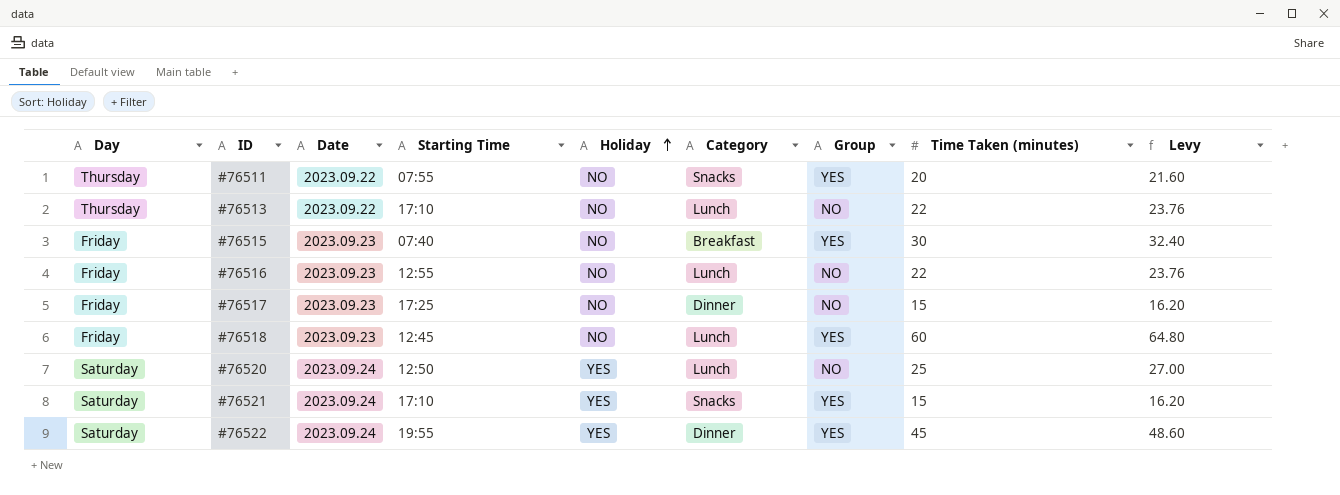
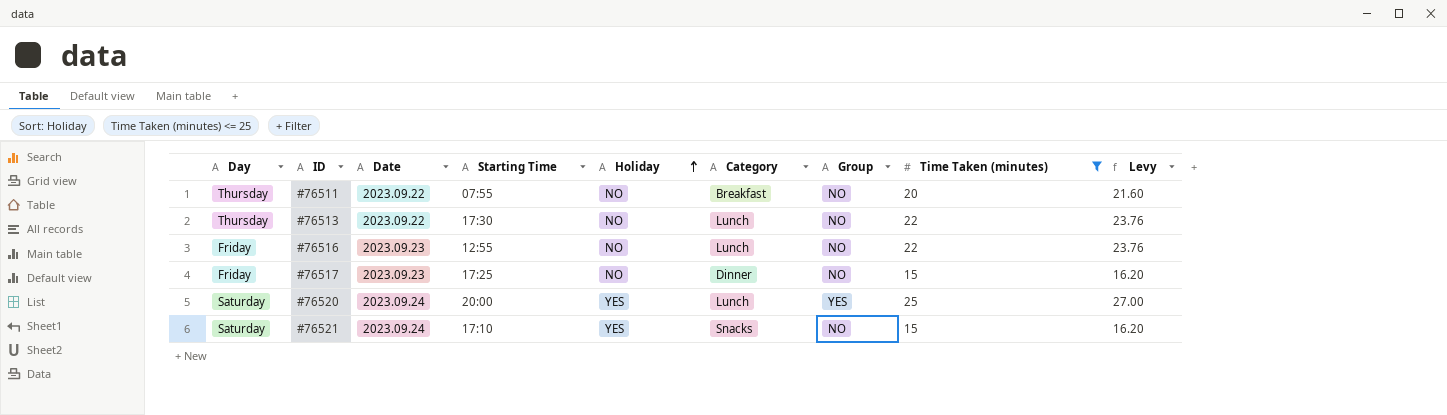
filter: none -> Time Taken (minutes) <= 25
#76511 | Category: Snacks -> Breakfast
#76511 | Group: YES -> NO
#76513 | Starting Time: 17:10 -> 17:30
#76520 | Starting Time: 12:50 -> 20:00
#76520 | Group: NO -> YES
#76521 | Group: YES -> NO

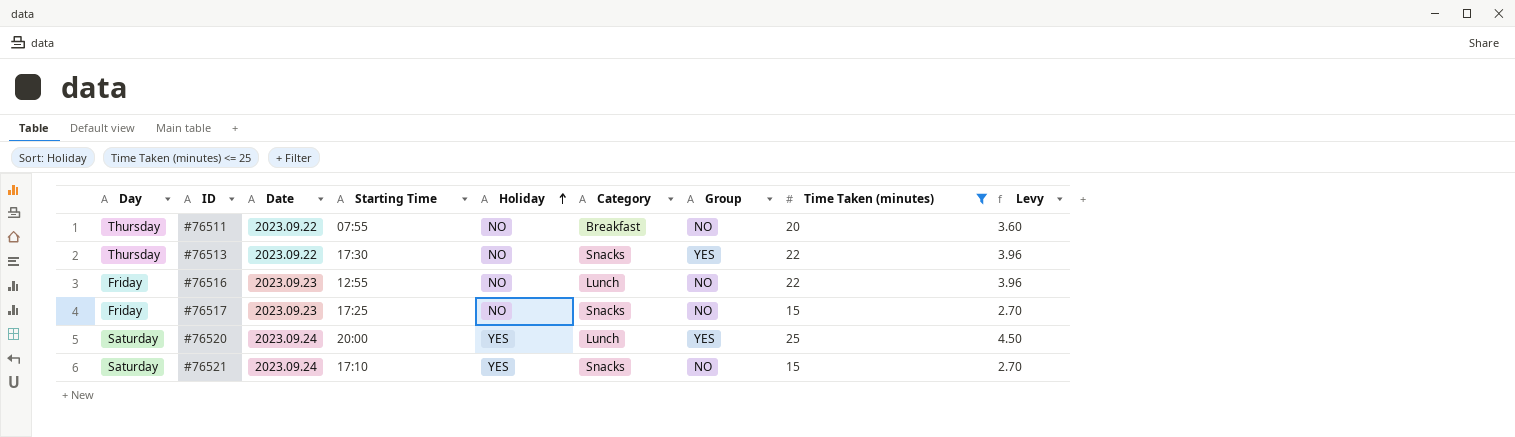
column Levy | formula: [Time Taken (minutes)] * 1.08 -> [Time Taken (minutes)] * 0.18
#76513 | Category: Lunch -> Snacks
#76513 | Group: NO -> YES
#76517 | Category: Dinner -> Snacks

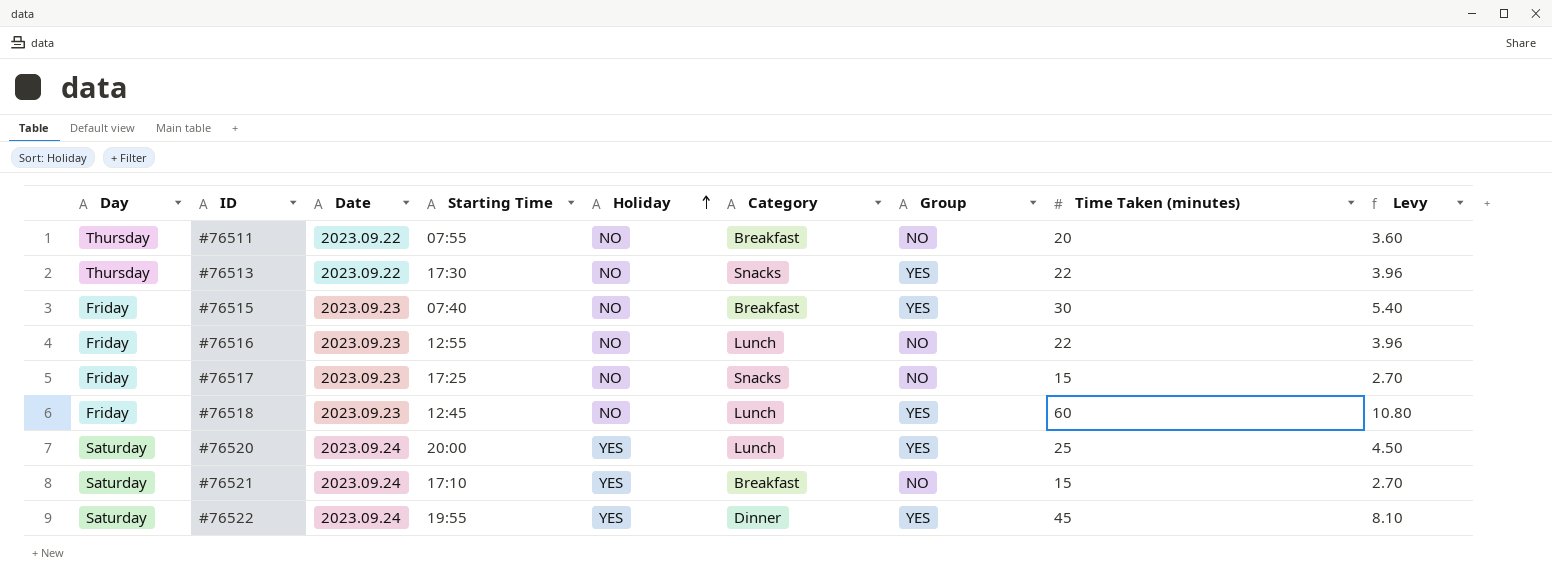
filter: Time Taken (minutes) <= 25 -> none
#76521 | Category: Snacks -> Breakfast

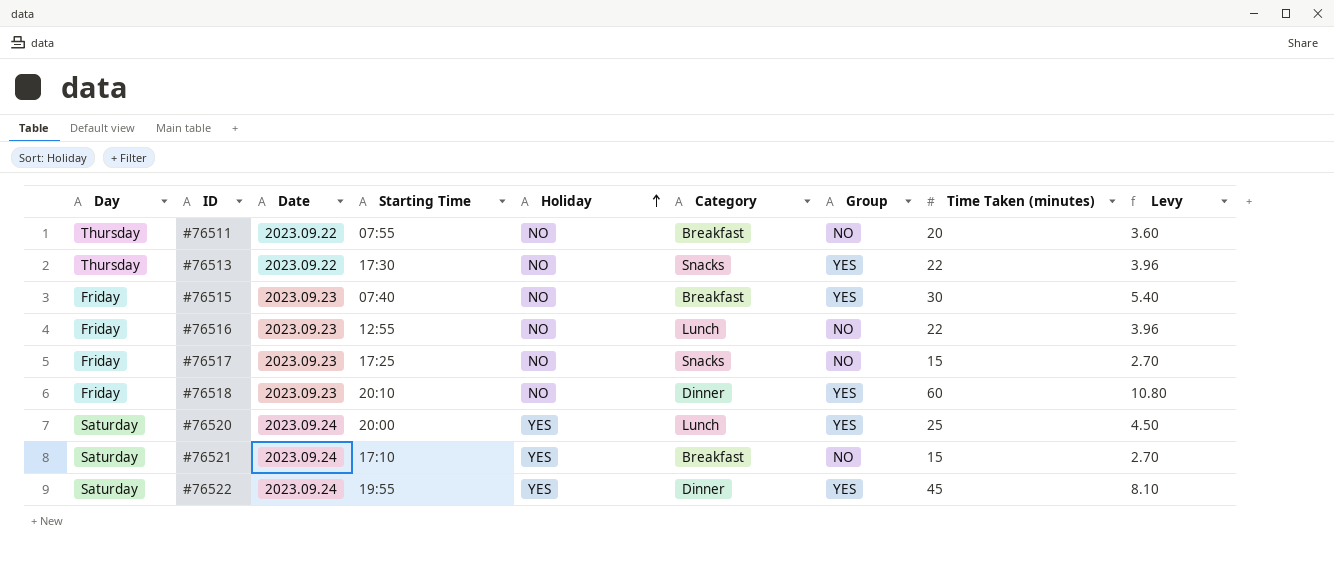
#76518 | Starting Time: 12:45 -> 20:10
#76518 | Category: Lunch -> Dinner

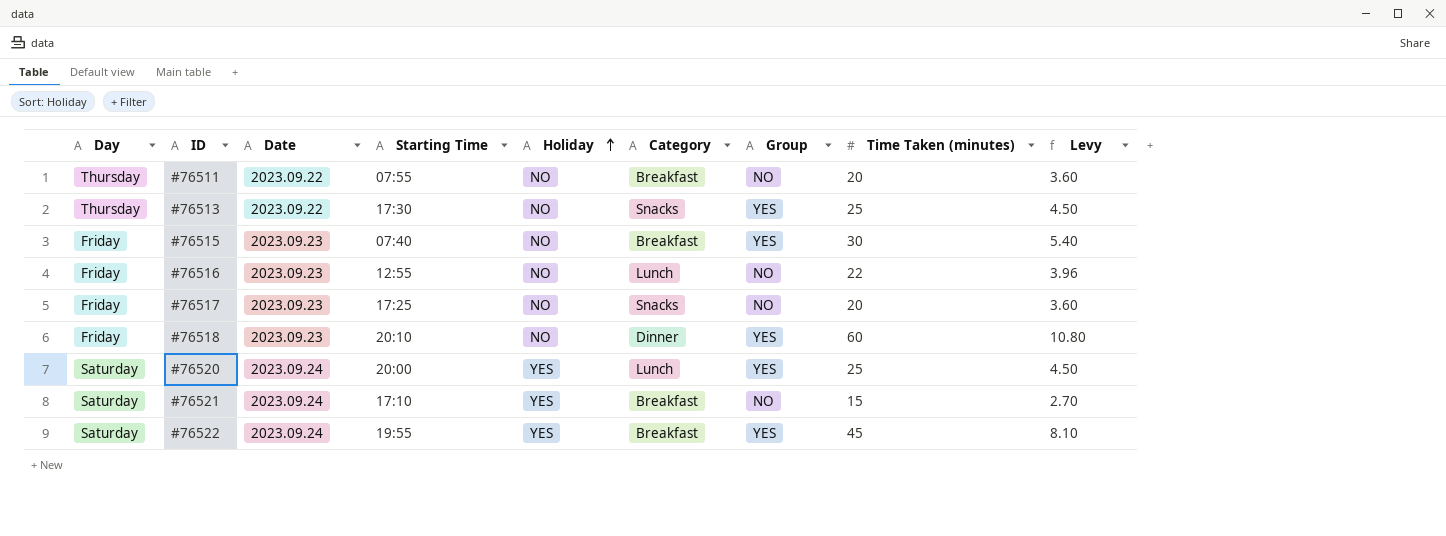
#76513 | Time Taken (minutes): 22 -> 25
#76513 | Levy: 3.96 -> 4.50
#76517 | Time Taken (minutes): 15 -> 20
#76517 | Levy: 2.70 -> 3.60
#76522 | Category: Dinner -> Breakfast

